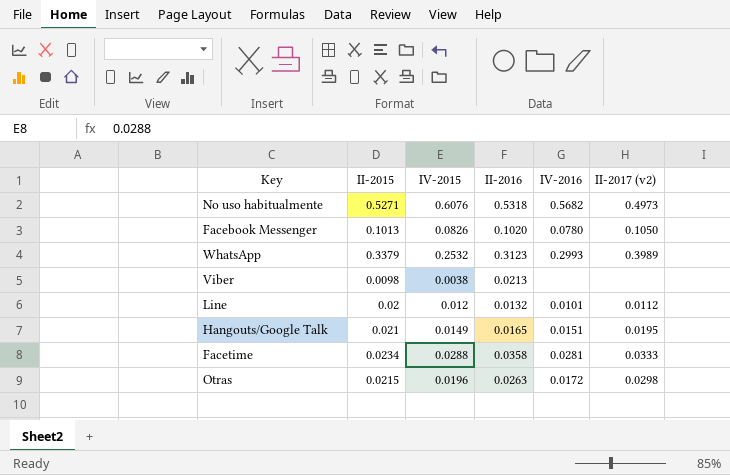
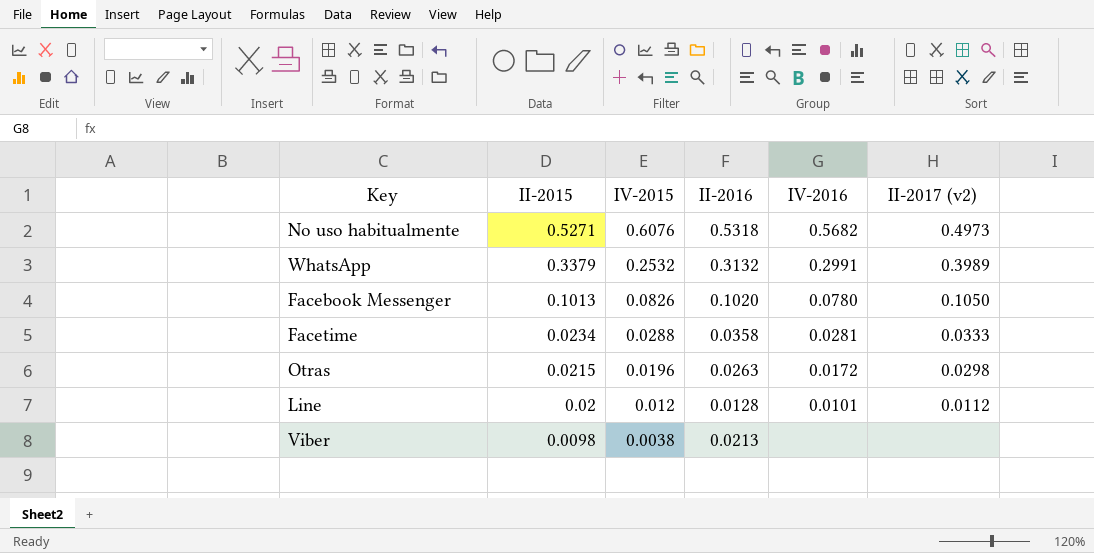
row order: none -> II-2015 descending
row Hangouts/Google Talk: 0.021 | 0.0149 | 0.0165 | 0.0151 | 0.0195 -> none
WhatsApp | II-2016: 0.3123 -> 0.3132
WhatsApp | IV-2016: 0.2993 -> 0.2991
Line | II-2016: 0.0132 -> 0.0128

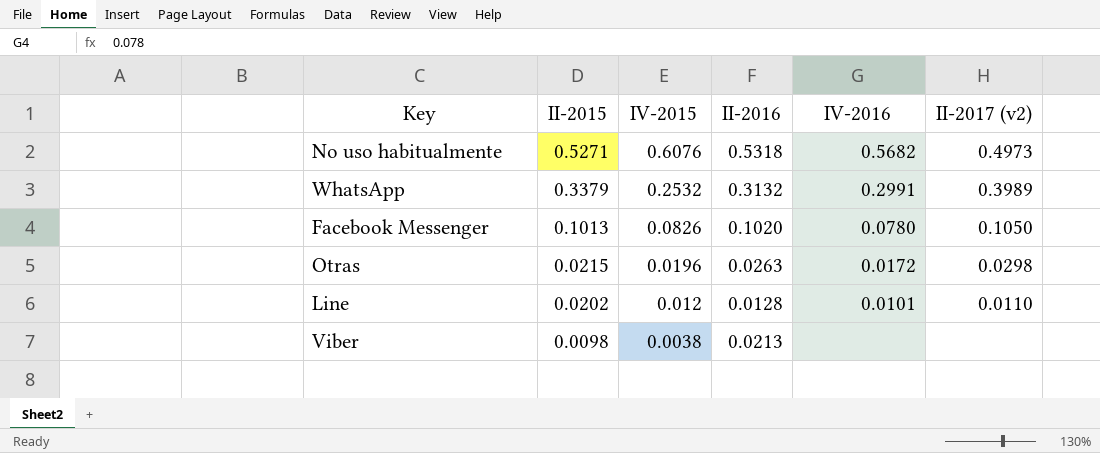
row Facetime: 0.0234 | 0.0288 | 0.0358 | 0.0281 | 0.0333 -> none
Line | II-2015: 0.02 -> 0.0202
Line | II-2017 (v2): 0.0112 -> 0.0110

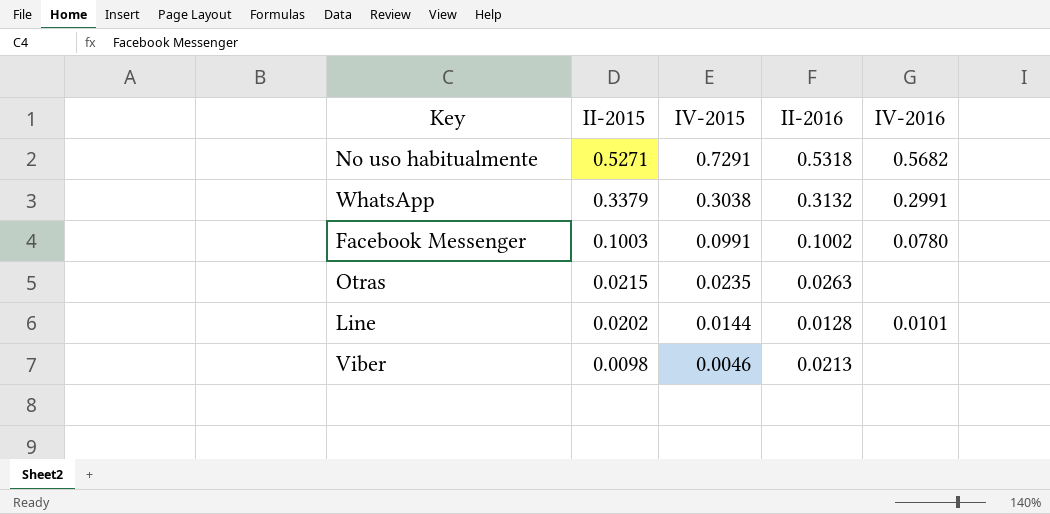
column II-2017 (v2) | position: 6 -> none
No uso habitualmente | IV-2015: 0.6076 -> 0.7291
WhatsApp | IV-2015: 0.2532 -> 0.3038
Facebook Messenger | II-2015: 0.1013 -> 0.1003
Facebook Messenger | IV-2015: 0.0826 -> 0.0991
Facebook Messenger | II-2016: 0.1020 -> 0.1002
Otras | IV-2015: 0.0196 -> 0.0235
Otras | IV-2016: 0.0172 -> none
Line | IV-2015: 0.012 -> 0.0144
Viber | IV-2015: 0.0038 -> 0.0046

